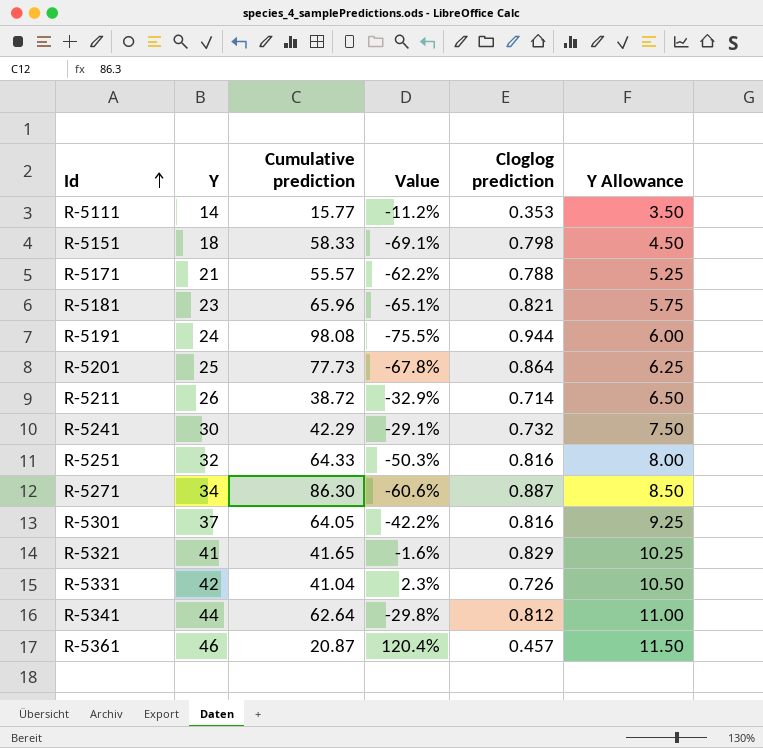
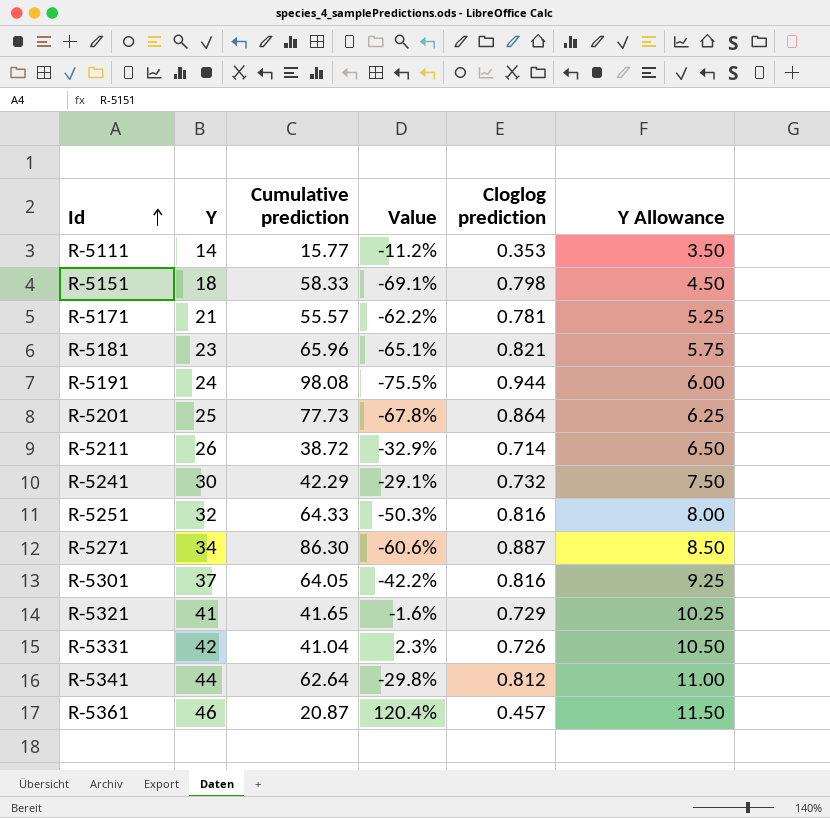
R-5171 | Cloglog prediction: 0.788 -> 0.781
R-5321 | Cloglog prediction: 0.829 -> 0.729

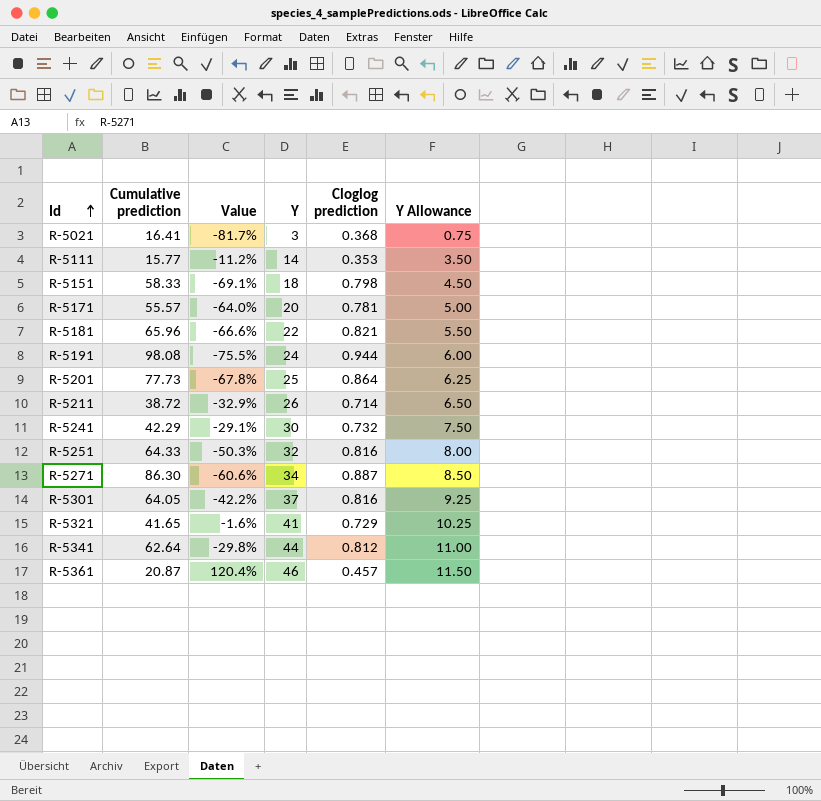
column Y | position: 2 -> 4
row R-5331: 42 | 41.04 | 2.3% | 0.726 | 10.50 -> none
row R-5021: none -> 16.41 | -81.7% | 3 | 0.368 | 0.75
R-5171 | Value: -62.2% -> -64.0%
R-5171 | Y: 21 -> 20
R-5171 | Y Allowance: 5.25 -> 5.00
R-5181 | Value: -65.1% -> -66.6%
R-5181 | Y: 23 -> 22
R-5181 | Y Allowance: 5.75 -> 5.50

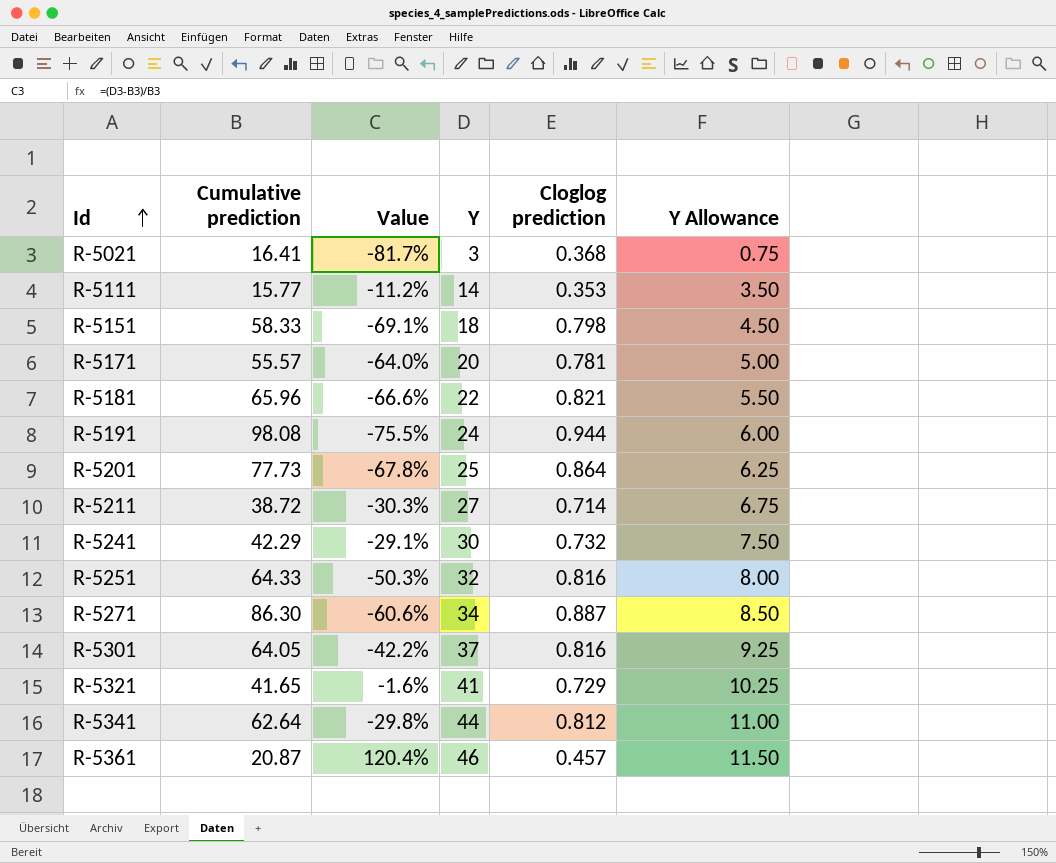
R-5211 | Value: -32.9% -> -30.3%
R-5211 | Y: 26 -> 27
R-5211 | Y Allowance: 6.50 -> 6.75

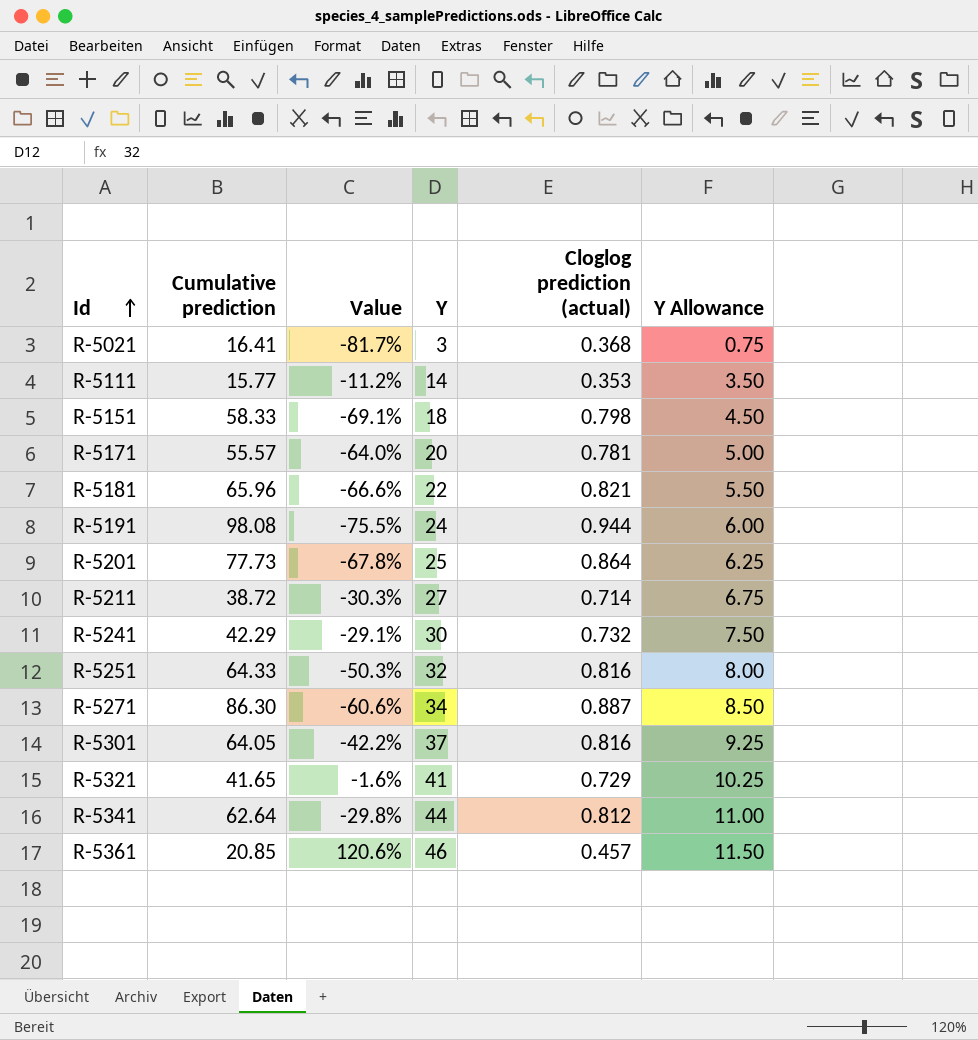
column name: Cloglog prediction -> Cloglog prediction (actual)
R-5361 | Cumulative prediction: 20.87 -> 20.85
R-5361 | Value: 120.4% -> 120.6%

